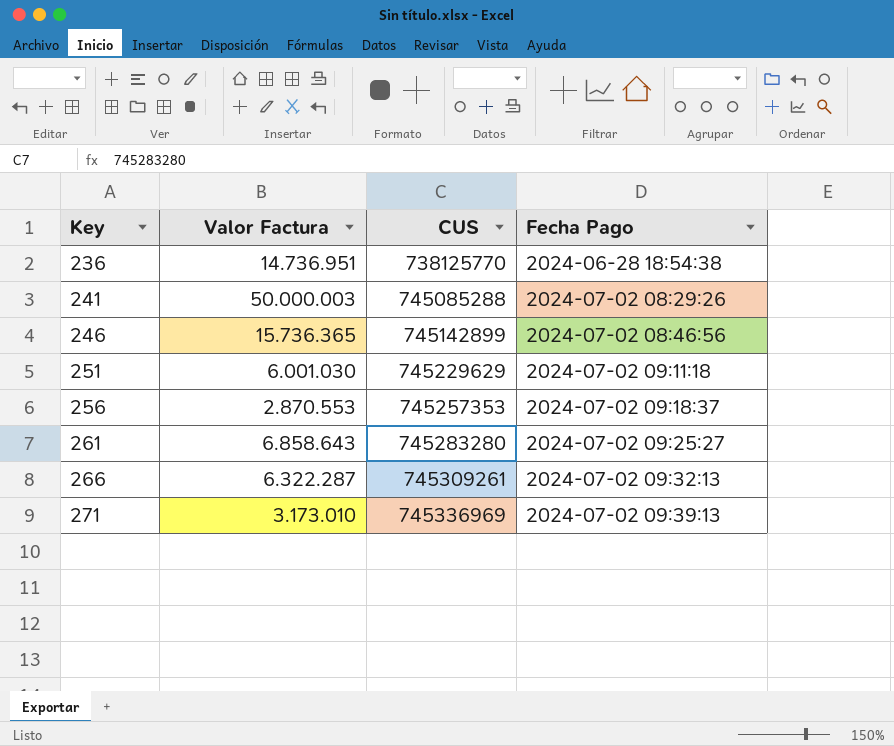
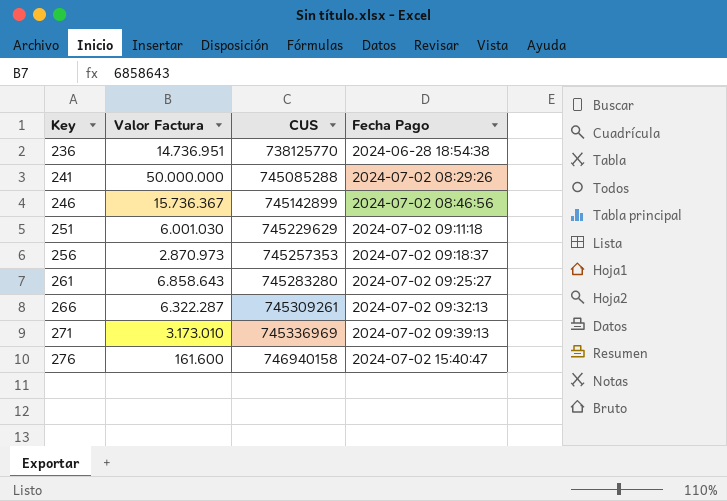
241 | Valor Factura: 50.000.003 -> 50.000.000
246 | Valor Factura: 15.736.365 -> 15.736.367
256 | Valor Factura: 2.870.553 -> 2.870.973
row 276: none -> 161.600 | 746940158 | 2024-07-02 15:40:47

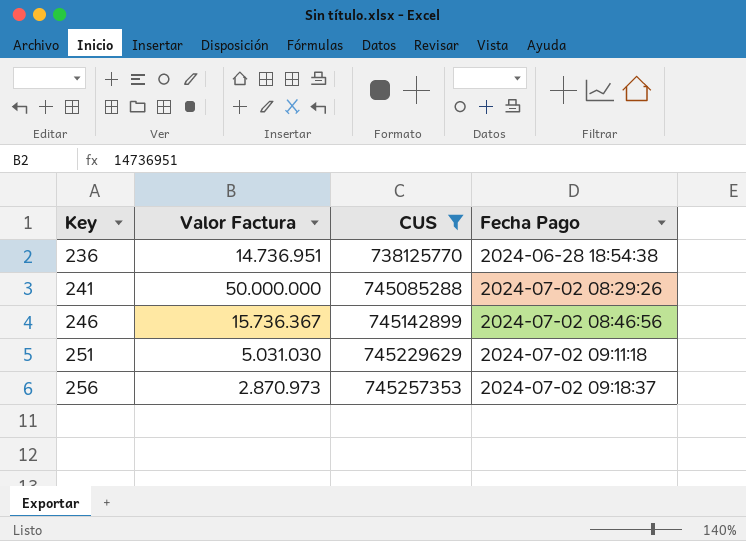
filter: none -> CUS <= 745257353
251 | Valor Factura: 6.001.030 -> 5.031.030

